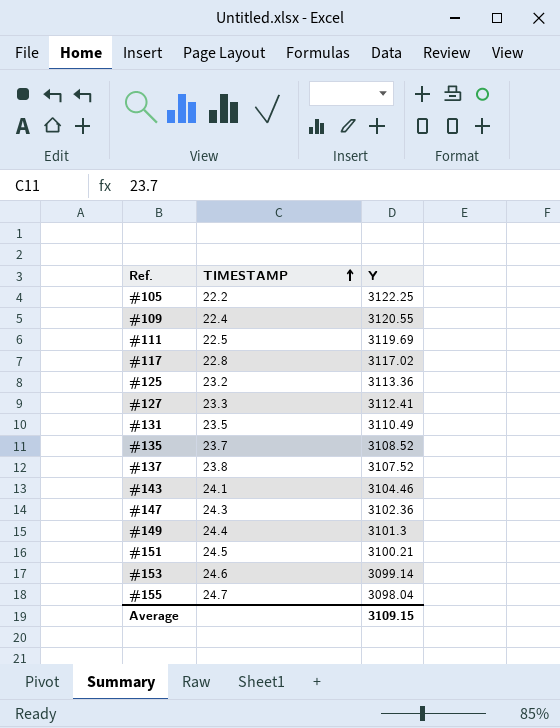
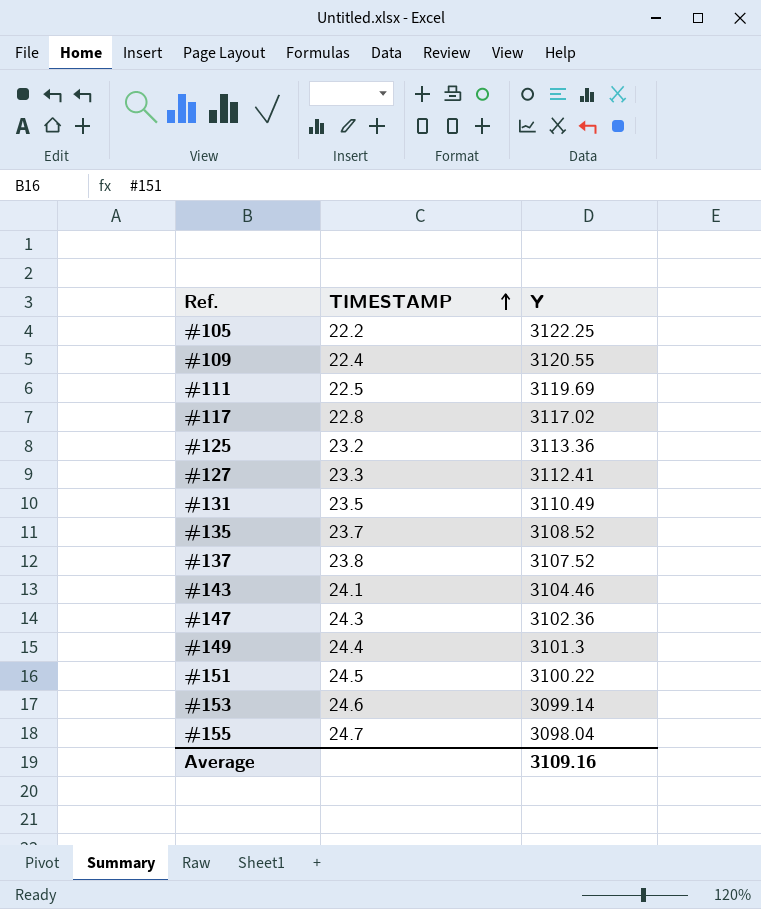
#151 | Y: 3100.21 -> 3100.22
Average | Y: 3109.15 -> 3109.16

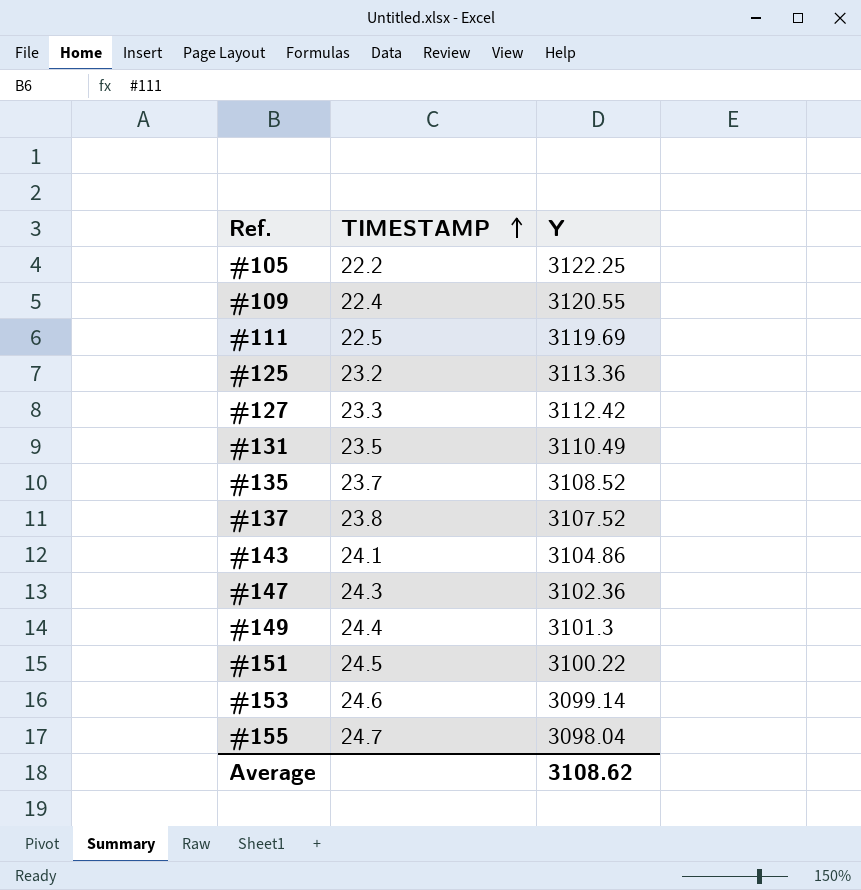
row #117: 22.8 | 3117.02 -> none
#127 | Y: 3112.41 -> 3112.42
#143 | Y: 3104.46 -> 3104.86
Average | Y: 3109.16 -> 3108.62

